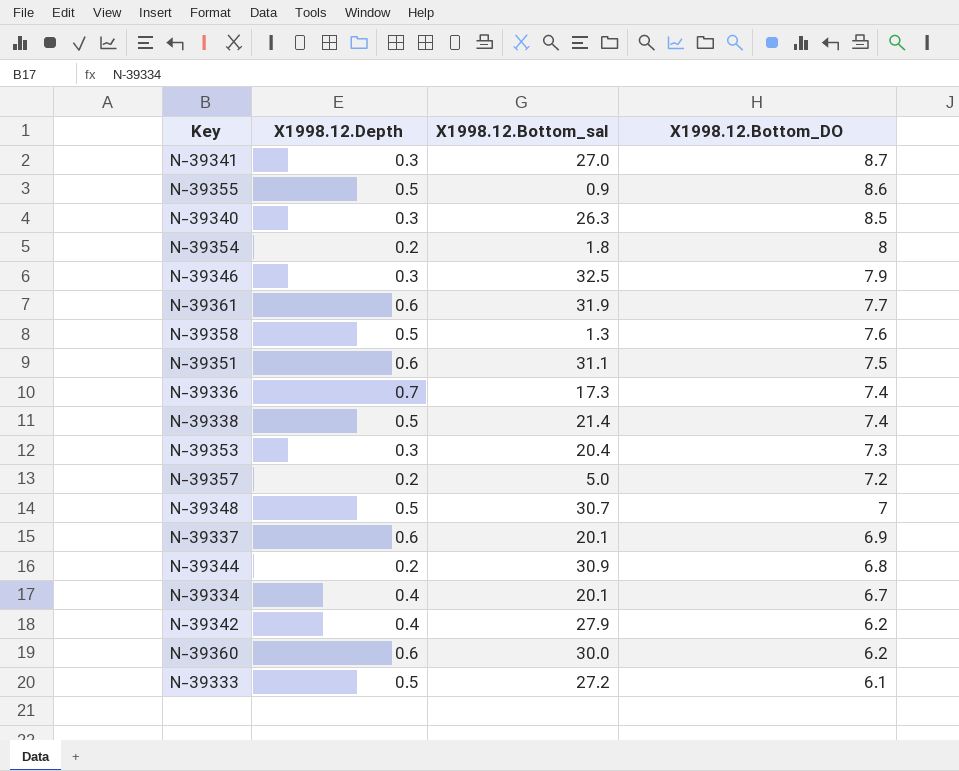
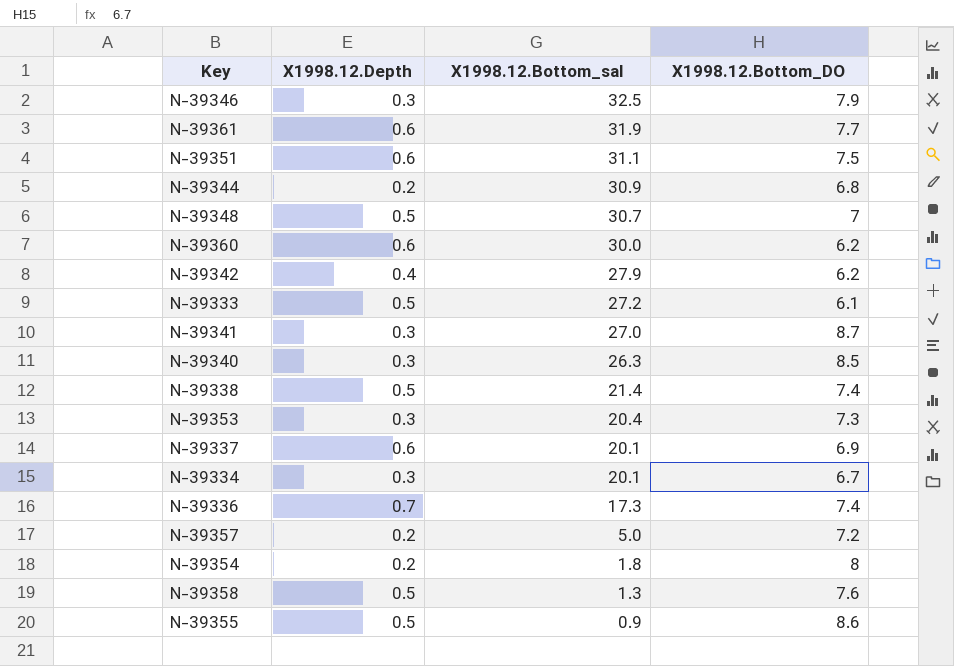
row order: X1998.12.Bottom_DO descending -> X1998.12.Bottom_sal descending
N-39334 | X1998.12.Depth: 0.4 -> 0.3

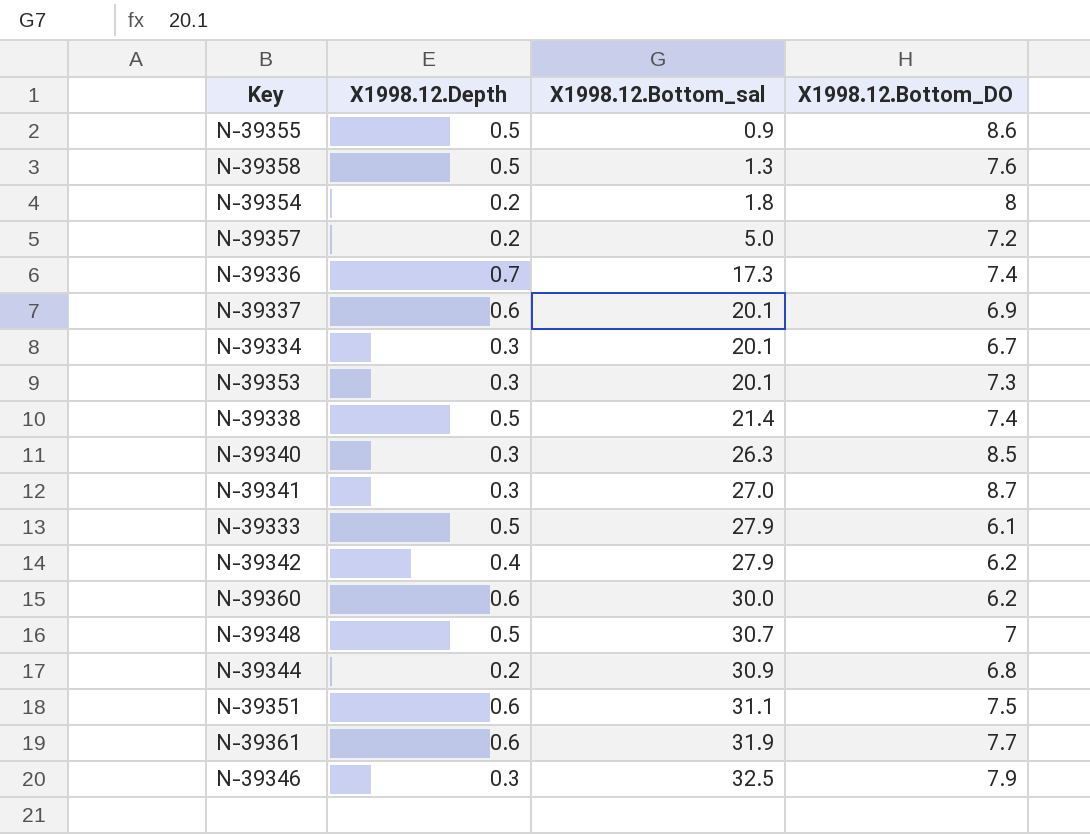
row order: X1998.12.Bottom_sal descending -> X1998.12.Bottom_sal ascending
N-39353 | X1998.12.Bottom_sal: 20.4 -> 20.1
N-39333 | X1998.12.Bottom_sal: 27.2 -> 27.9

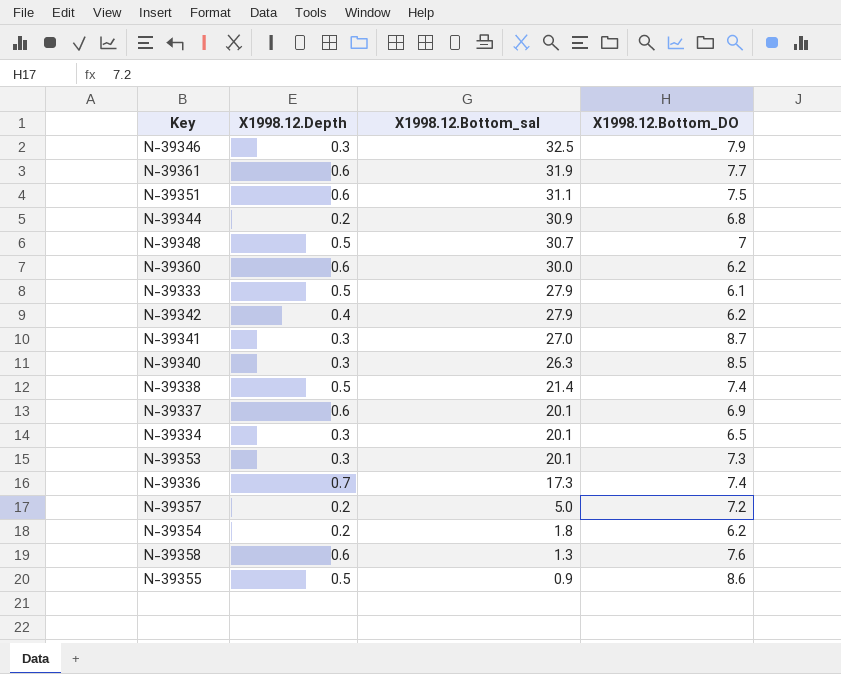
row order: X1998.12.Bottom_sal ascending -> X1998.12.Bottom_sal descending
N-39334 | X1998.12.Bottom_DO: 6.7 -> 6.5
N-39354 | X1998.12.Bottom_DO: 8 -> 6.2
N-39358 | X1998.12.Depth: 0.5 -> 0.6

